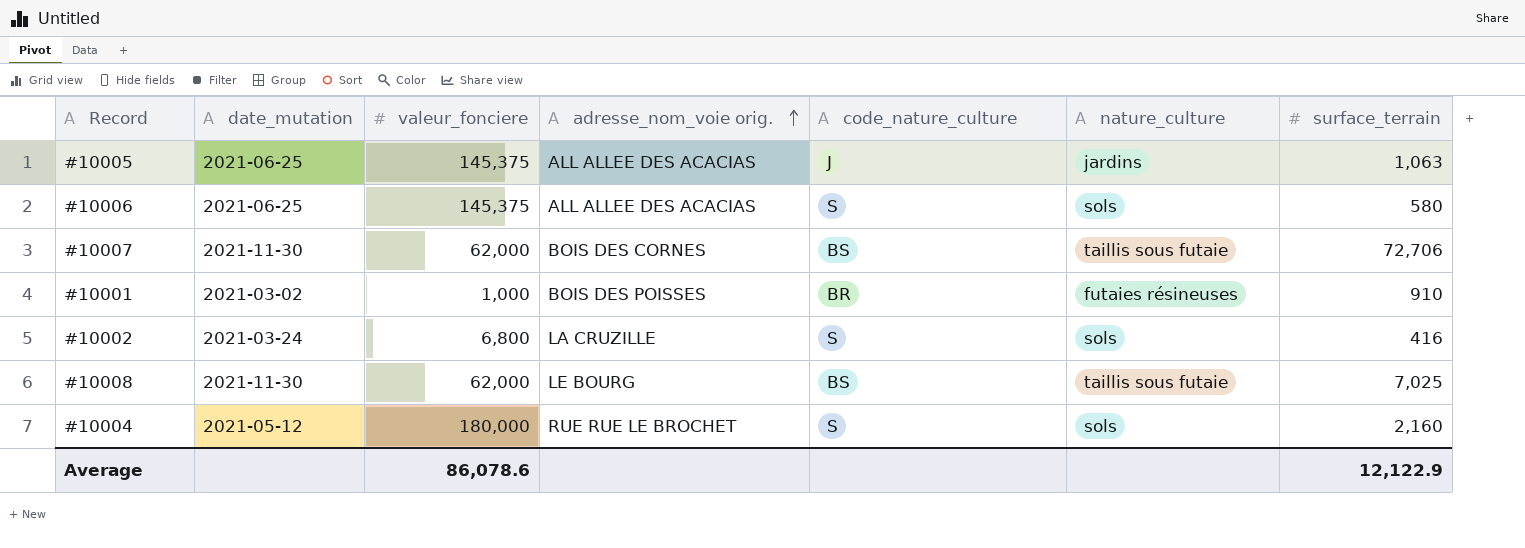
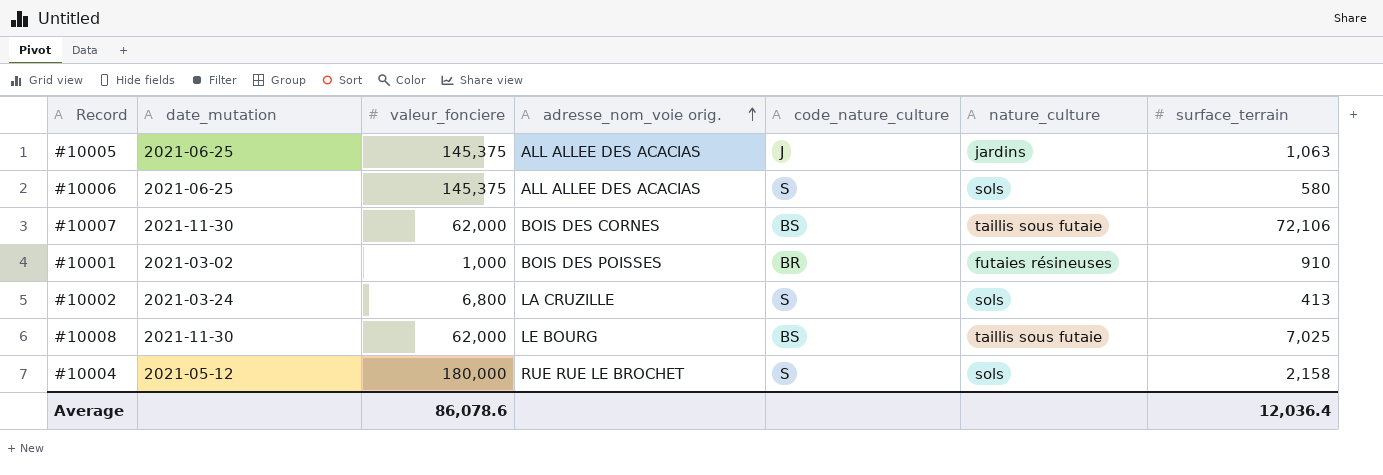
#10007 | surface_terrain: 72,706 -> 72,106
#10002 | surface_terrain: 416 -> 413
#10004 | surface_terrain: 2,160 -> 2,158
Average | surface_terrain: 12,122.9 -> 12,036.4

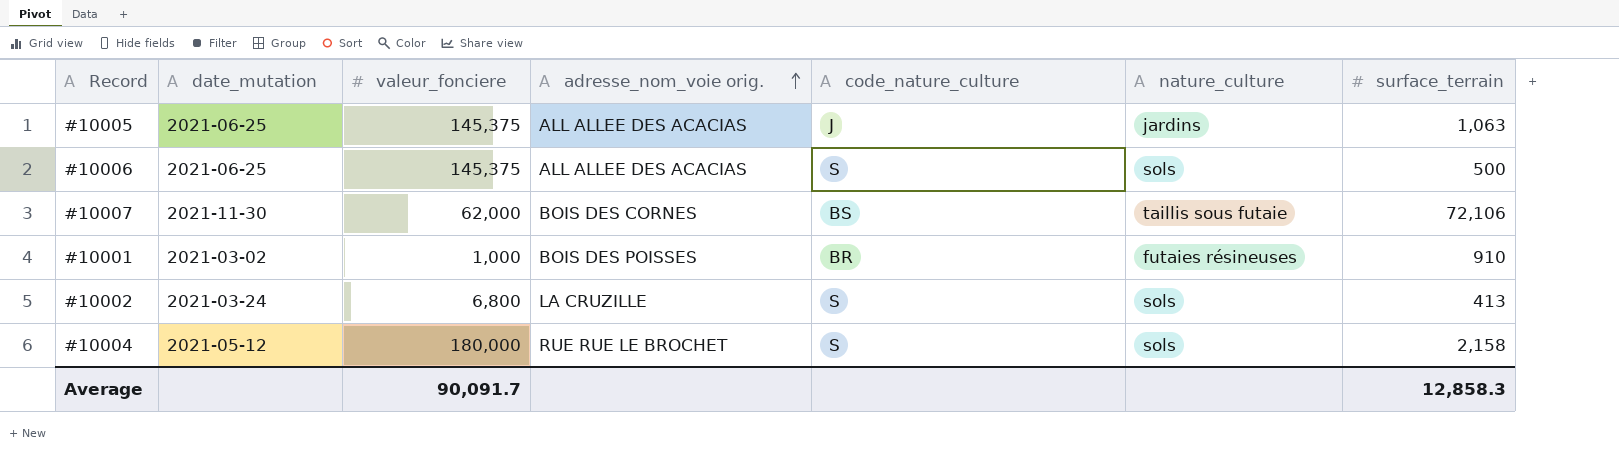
row #10008: 2021-11-30 | 62,000 | LE BOURG | BS | taillis sous futaie | 7,025 -> none
#10006 | surface_terrain: 580 -> 500
Average | valeur_fonciere: 86,078.6 -> 90,091.7
Average | surface_terrain: 12,036.4 -> 12,858.3

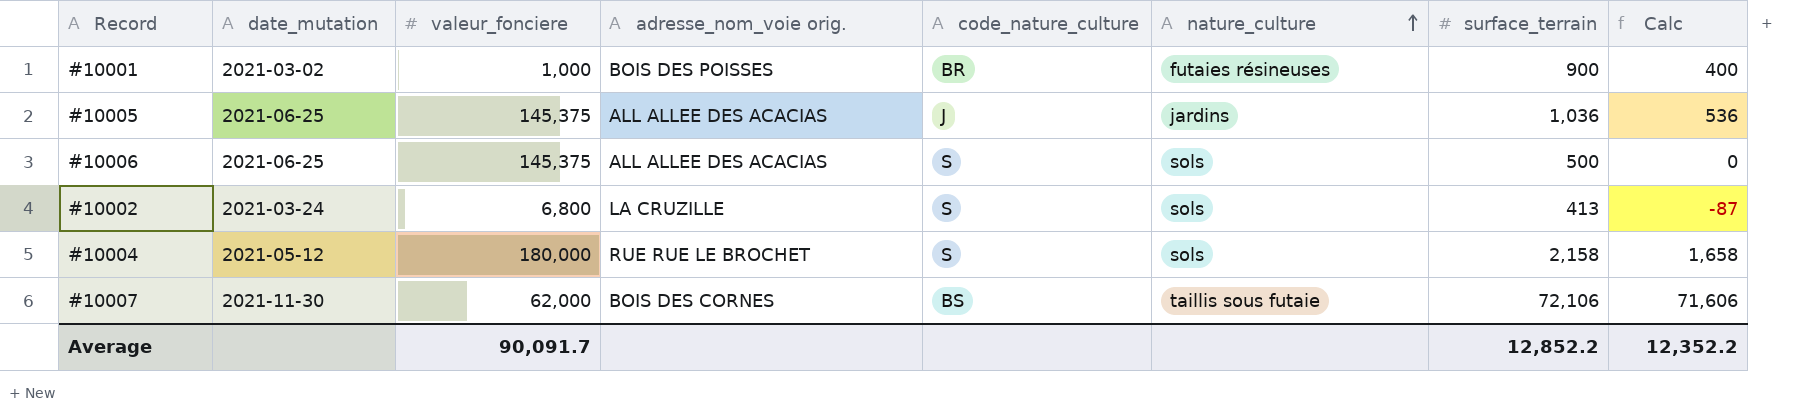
row order: adresse_nom_voie orig. ascending -> nature_culture ascending
column Calc | formula: none -> [surface_terrain] - 500
#10001 | surface_terrain: 910 -> 900
#10005 | surface_terrain: 1,063 -> 1,036
Average | surface_terrain: 12,858.3 -> 12,852.2

